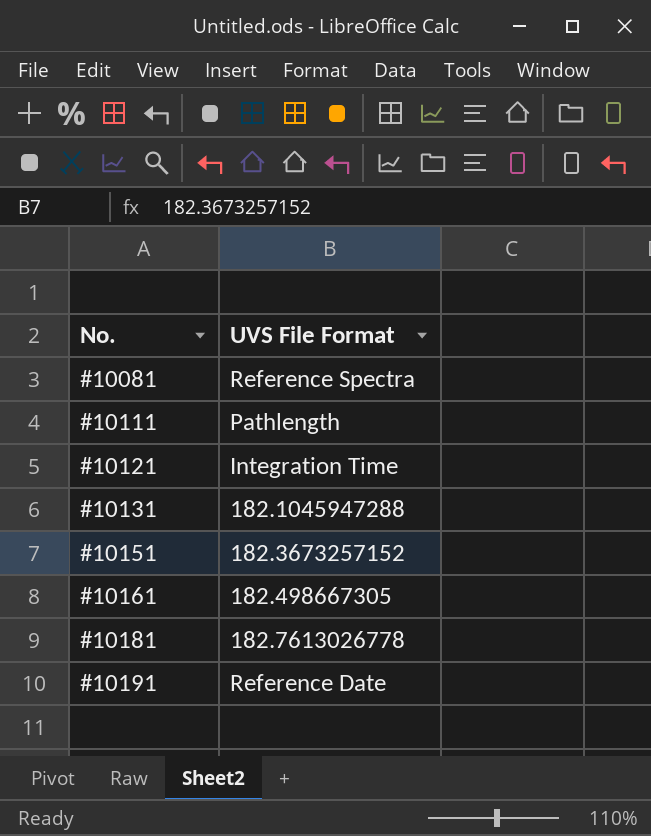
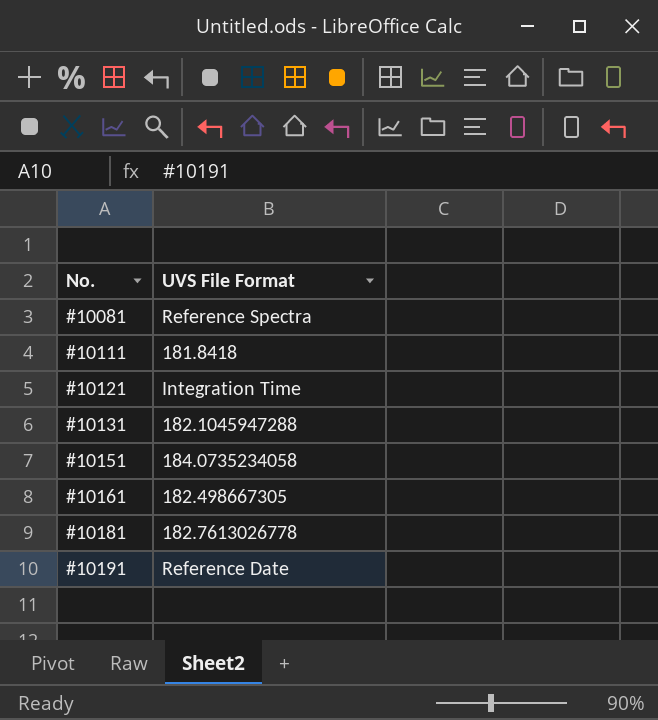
#10111 | UVS File Format: Pathlength -> 181.8418
#10151 | UVS File Format: 182.3673257152 -> 184.0735234058

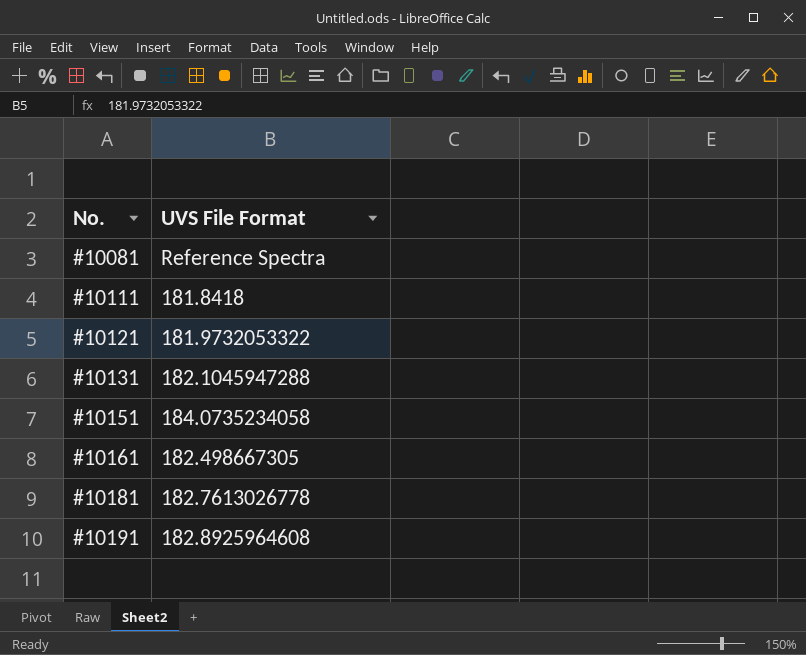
#10121 | UVS File Format: Integration Time -> 181.9732053322
#10191 | UVS File Format: Reference Date -> 182.8925964608

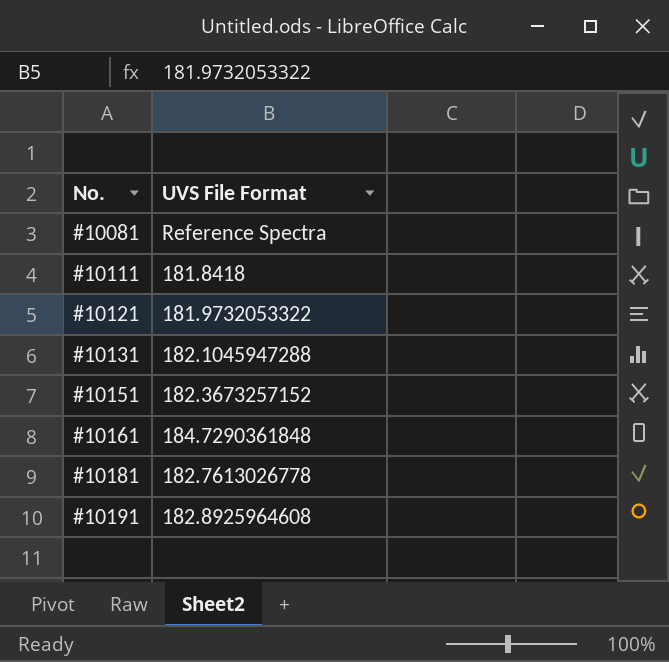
#10151 | UVS File Format: 184.0735234058 -> 182.3673257152
#10161 | UVS File Format: 182.498667305 -> 184.7290361848

